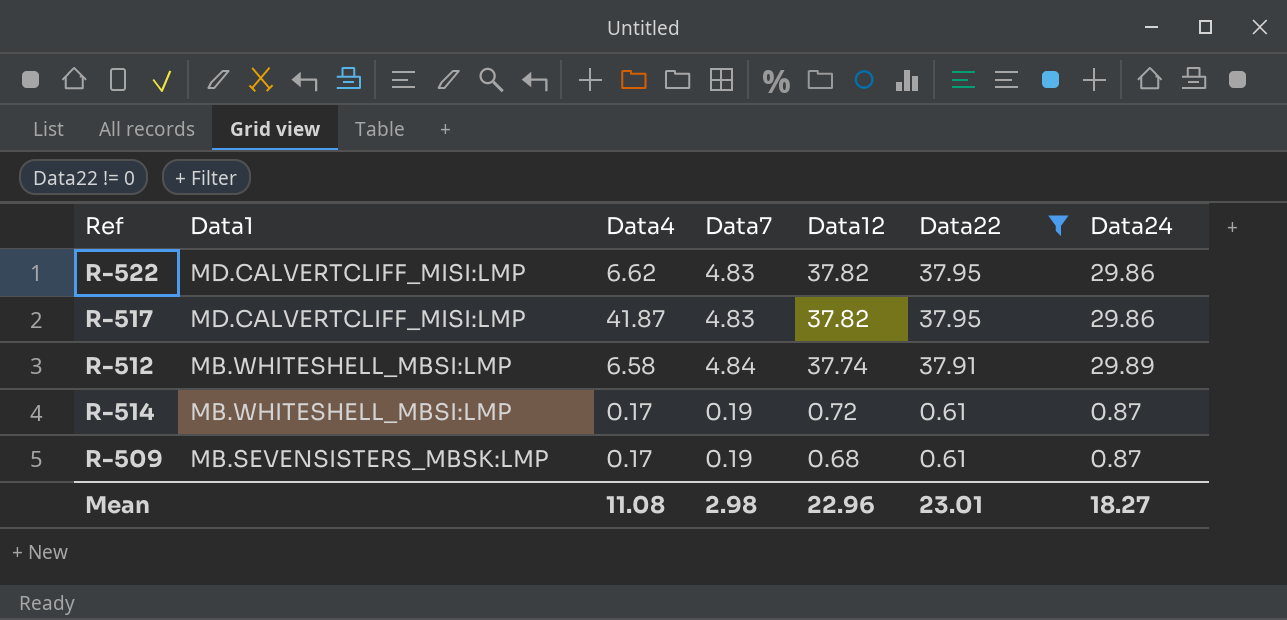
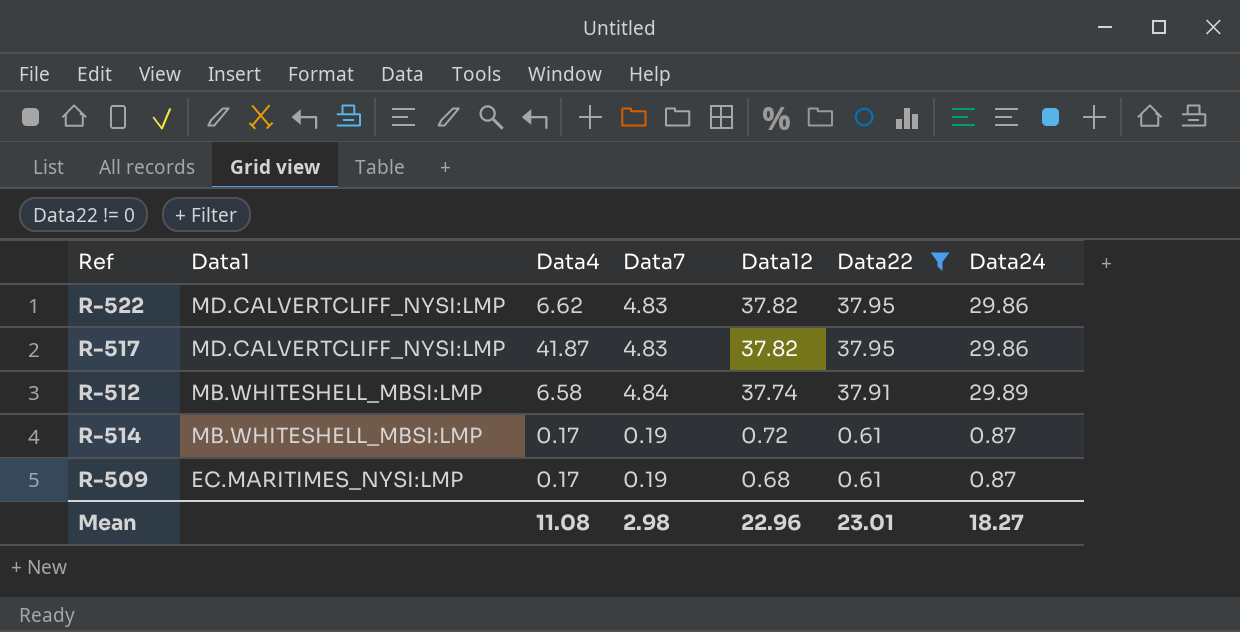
R-522 | Data1: MD.CALVERTCLIFF_MISI:LMP -> MD.CALVERTCLIFF_NYSI:LMP
R-517 | Data1: MD.CALVERTCLIFF_MISI:LMP -> MD.CALVERTCLIFF_NYSI:LMP
R-509 | Data1: MB.SEVENSISTERS_MBSK:LMP -> EC.MARITIMES_NYSI:LMP

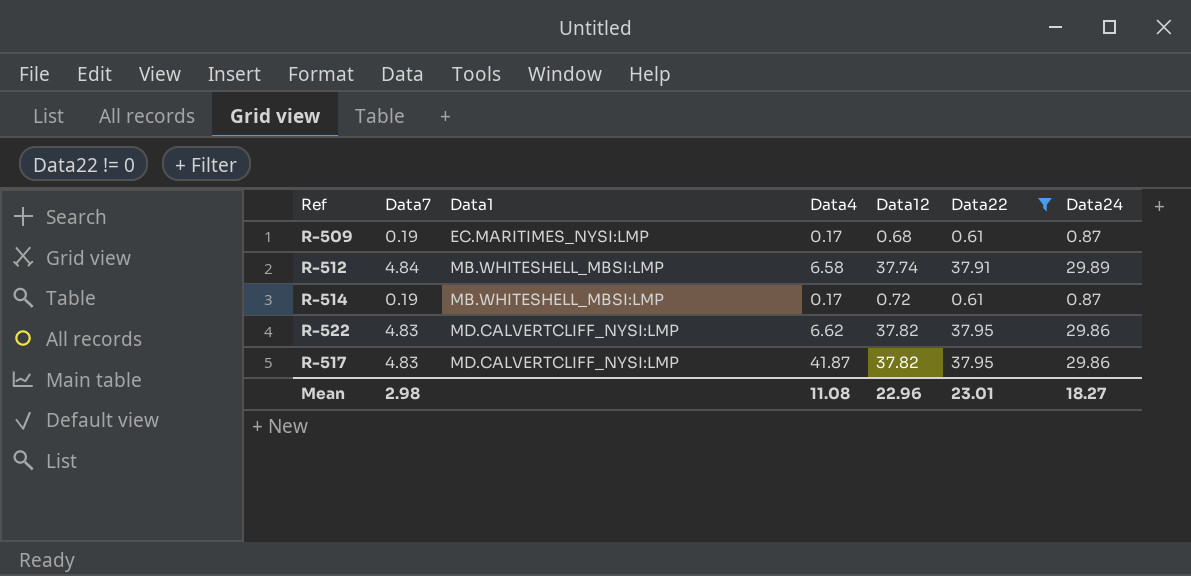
row order: Data1 descending -> Data1 ascending
column Data7 | position: 4 -> 2

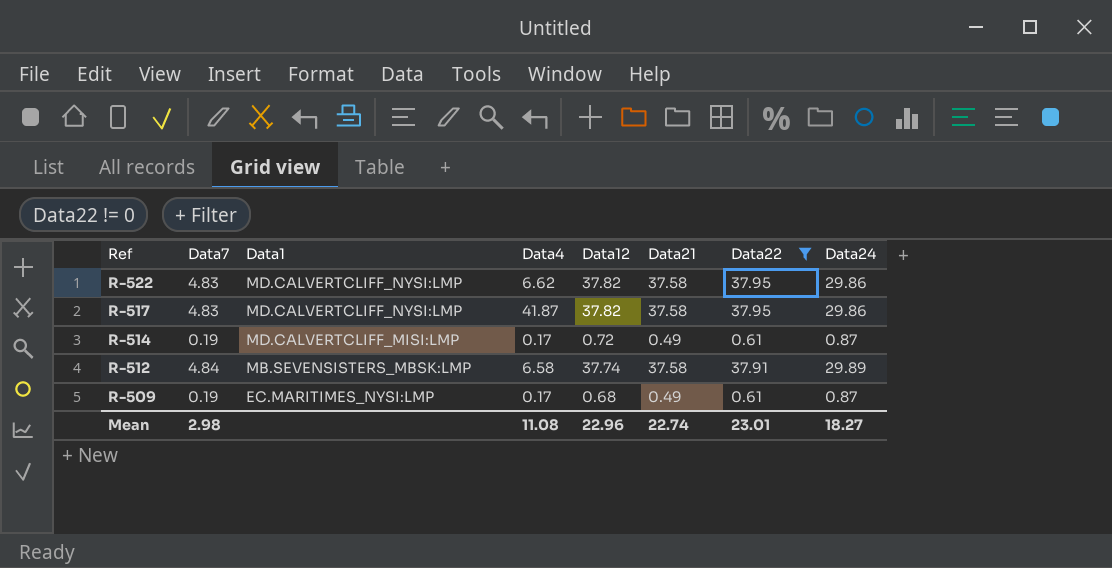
row order: Data1 ascending -> Ref descending
column Data21 | position: none -> 6
R-514 | Data1: MB.WHITESHELL_MBSI:LMP -> MD.CALVERTCLIFF_MISI:LMP
R-512 | Data1: MB.WHITESHELL_MBSI:LMP -> MB.SEVENSISTERS_MBSK:LMP

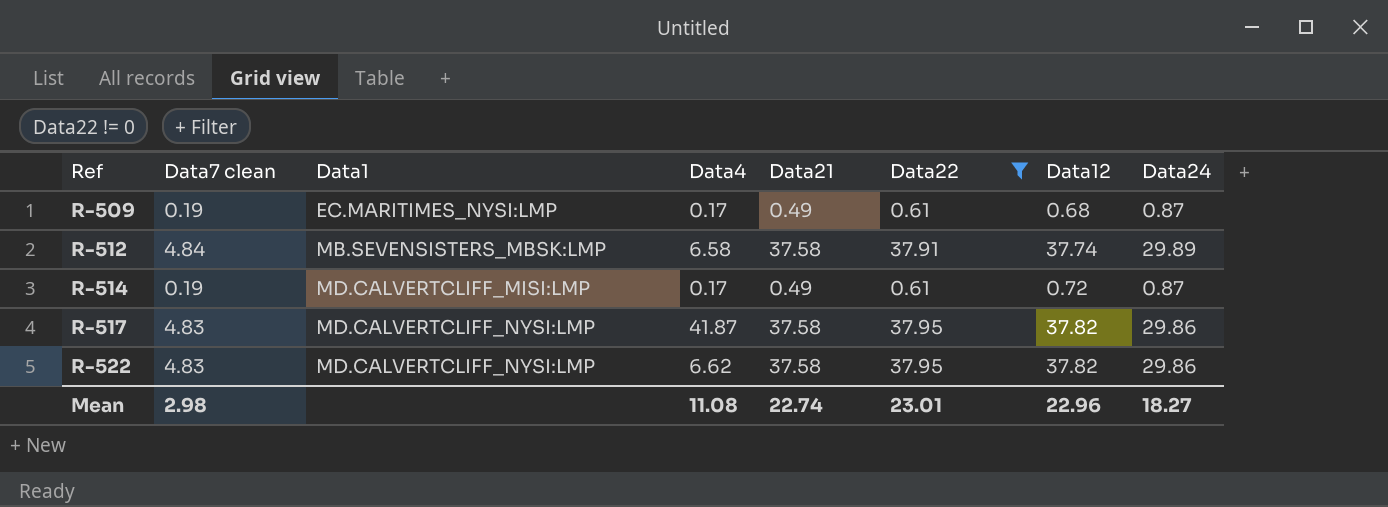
row order: Ref descending -> Ref ascending
column name: Data7 -> Data7 clean
column Data12 | position: 5 -> 7

